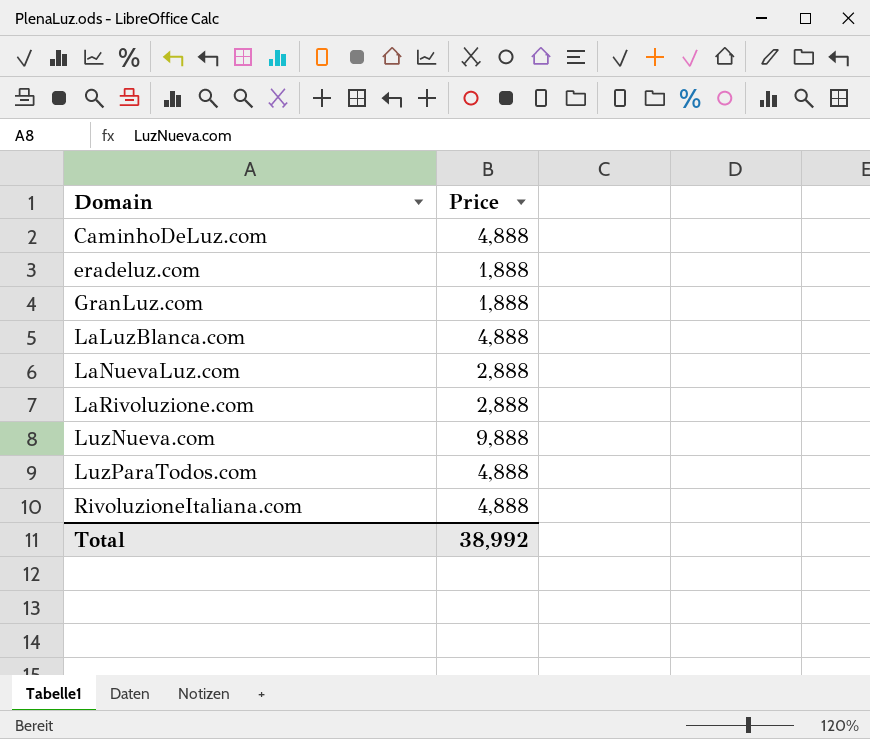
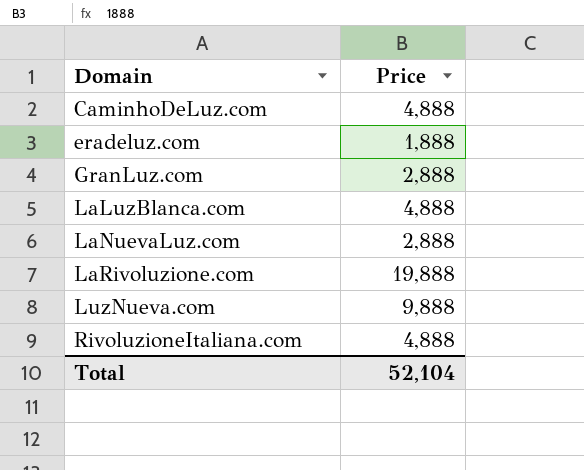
row LuzParaTodos.com: 4,888 -> none
GranLuz.com | Price: 1,888 -> 2,888
LaRivoluzione.com | Price: 2,888 -> 19,888
Total | Price: 38,992 -> 52,104

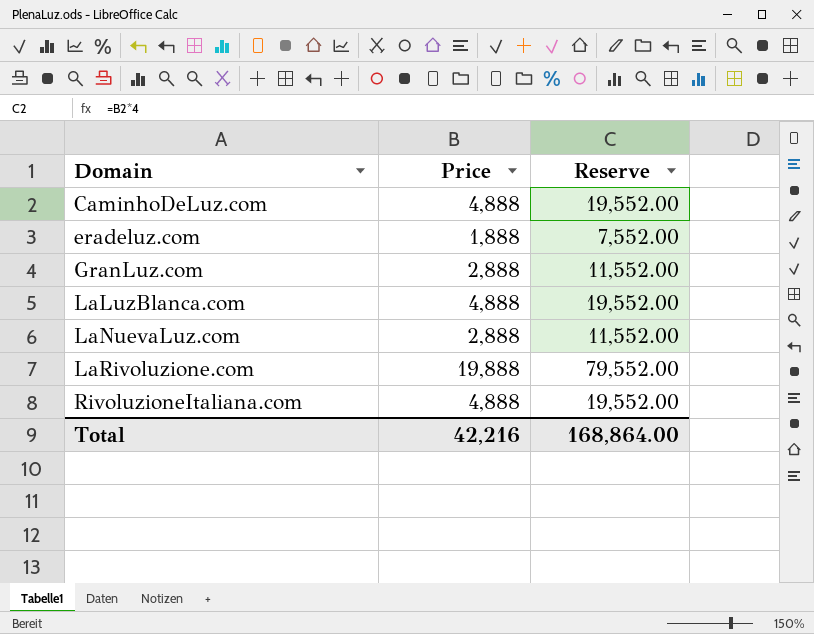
column Reserve | formula: none -> [Price] * 4
row LuzNueva.com: 9,888 -> none
Total | Price: 52,104 -> 42,216

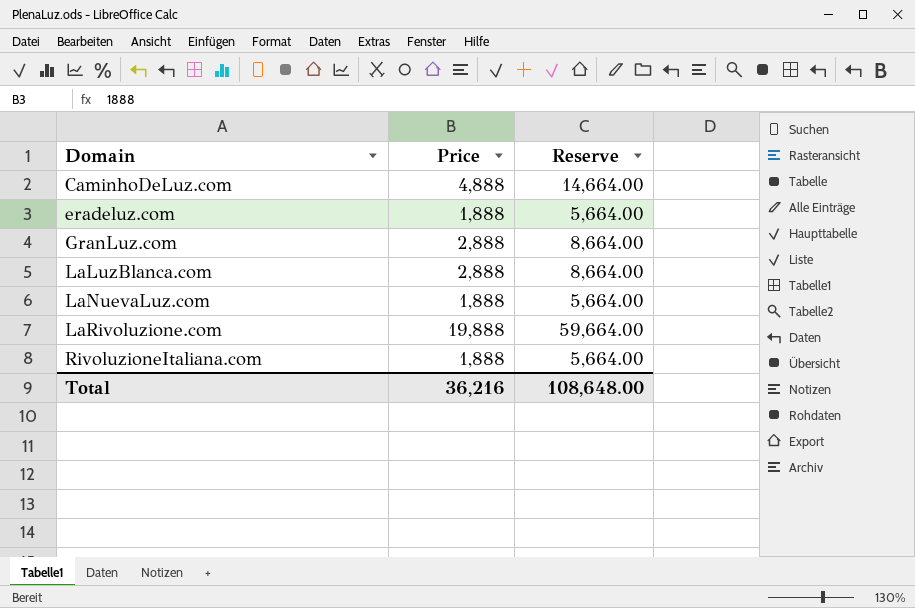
column Reserve | formula: [Price] * 4 -> [Price] * 3
LaLuzBlanca.com | Price: 4,888 -> 2,888
LaNuevaLuz.com | Price: 2,888 -> 1,888
RivoluzioneItaliana.com | Price: 4,888 -> 1,888
Total | Price: 42,216 -> 36,216
Total | Reserve: 168,864.00 -> 108,648.00

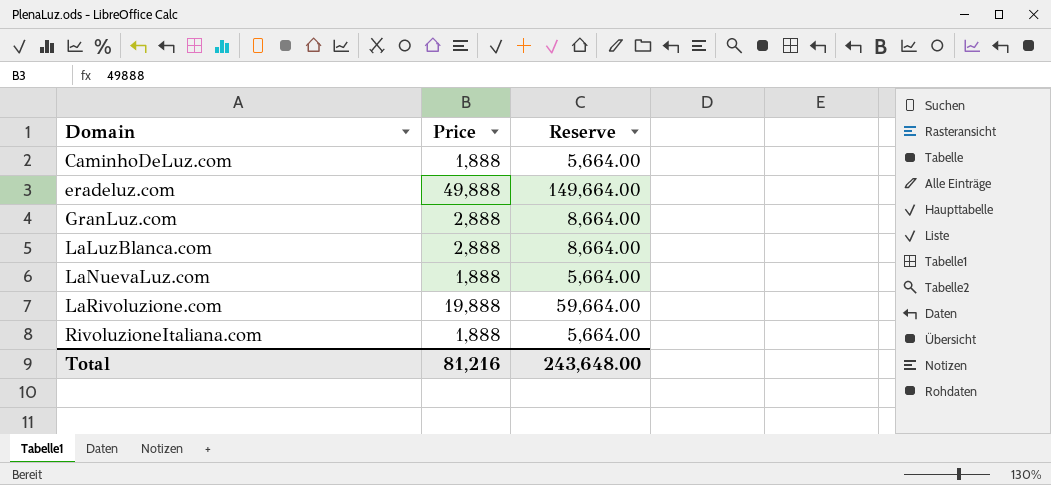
CaminhoDeLuz.com | Price: 4,888 -> 1,888
CaminhoDeLuz.com | Reserve: 14,664.00 -> 5,664.00
eradeluz.com | Price: 1,888 -> 49,888
eradeluz.com | Reserve: 5,664.00 -> 149,664.00
Total | Price: 36,216 -> 81,216
Total | Reserve: 108,648.00 -> 243,648.00

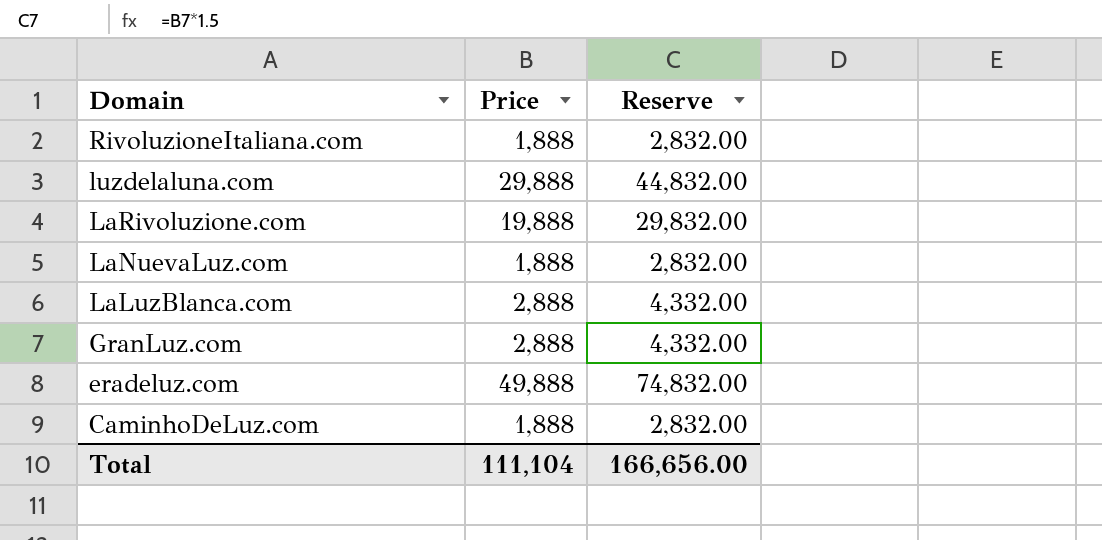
row order: Domain ascending -> Domain descending
column Reserve | formula: [Price] * 3 -> [Price] * 1.5
row luzdelaluna.com: none -> 29,888 | 44,832.00
Total | Price: 81,216 -> 111,104
Total | Reserve: 243,648.00 -> 166,656.00

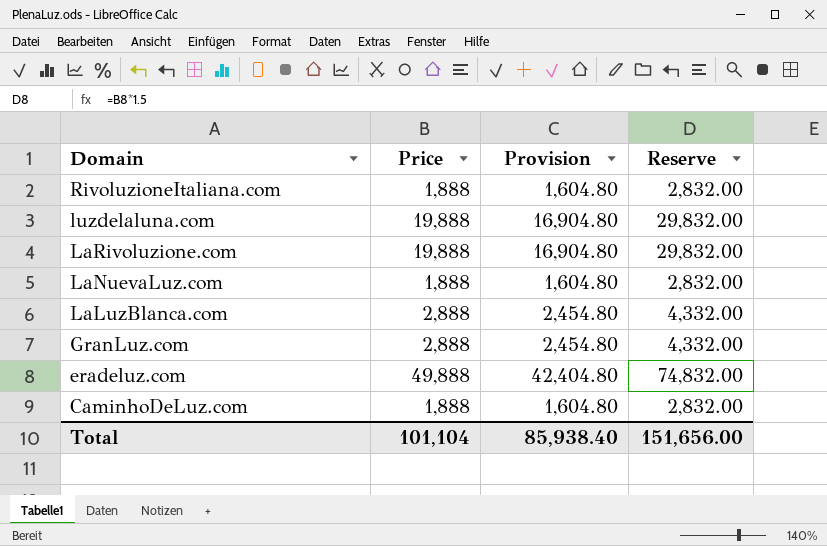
column Provision | formula: none -> [Price] * 0.85
luzdelaluna.com | Price: 29,888 -> 19,888
luzdelaluna.com | Reserve: 44,832.00 -> 29,832.00
Total | Price: 111,104 -> 101,104
Total | Reserve: 166,656.00 -> 151,656.00

